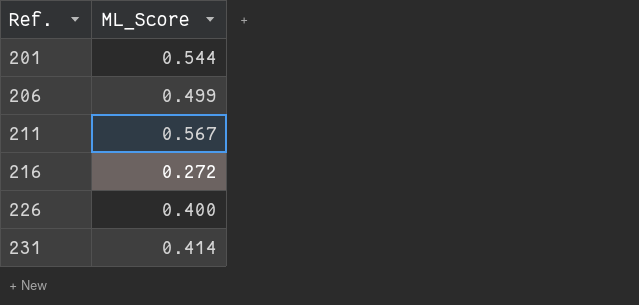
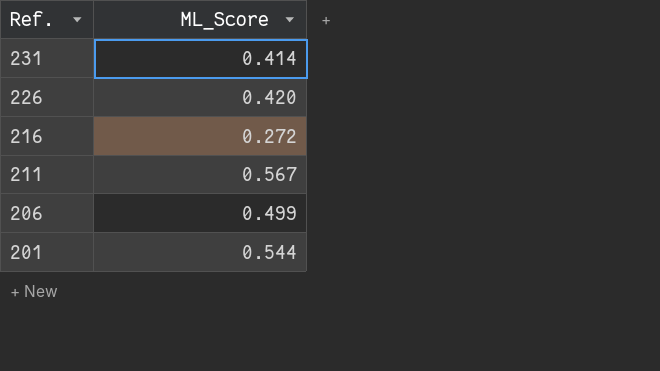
row order: Ref. ascending -> Ref. descending
226 | ML_Score: 0.400 -> 0.420

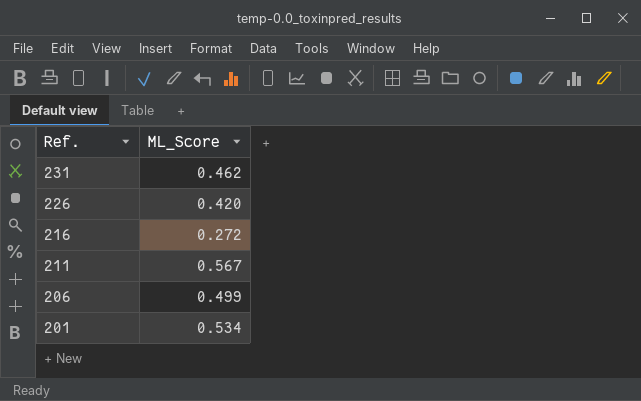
231 | ML_Score: 0.414 -> 0.462
201 | ML_Score: 0.544 -> 0.534

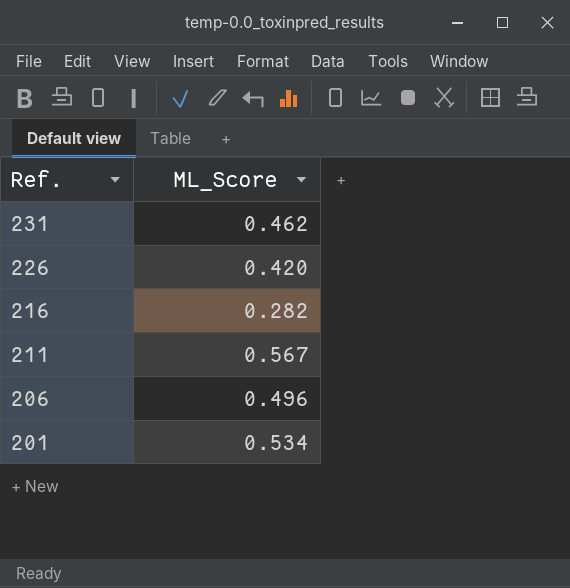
216 | ML_Score: 0.272 -> 0.282
206 | ML_Score: 0.499 -> 0.496

